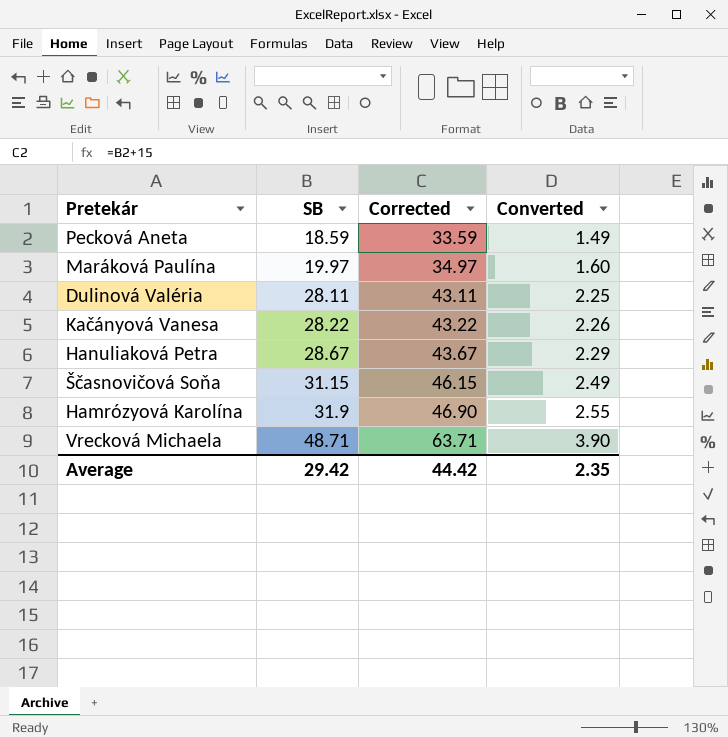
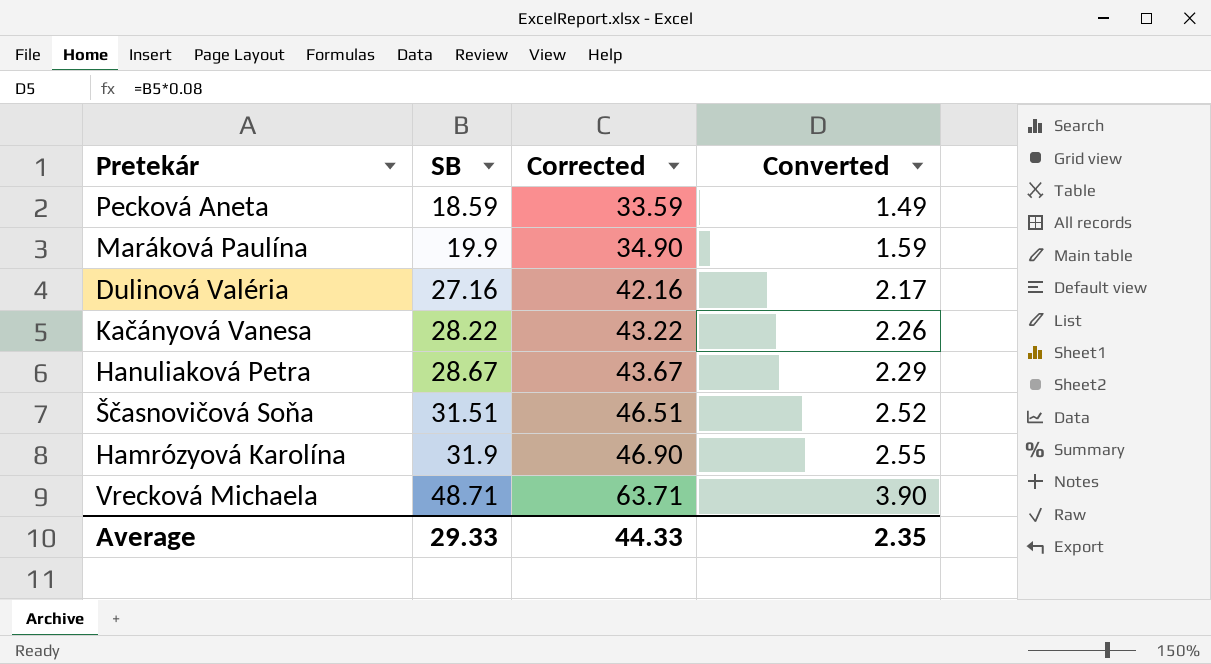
Maráková Paulína | SB: 19.97 -> 19.9
Maráková Paulína | Corrected: 34.97 -> 34.90
Maráková Paulína | Converted: 1.60 -> 1.59
Dulinová Valéria | SB: 28.11 -> 27.16
Dulinová Valéria | Corrected: 43.11 -> 42.16
Dulinová Valéria | Converted: 2.25 -> 2.17
Ščasnovičová Soňa | SB: 31.15 -> 31.51
Ščasnovičová Soňa | Corrected: 46.15 -> 46.51
Ščasnovičová Soňa | Converted: 2.49 -> 2.52
Average | SB: 29.42 -> 29.33
Average | Corrected: 44.42 -> 44.33

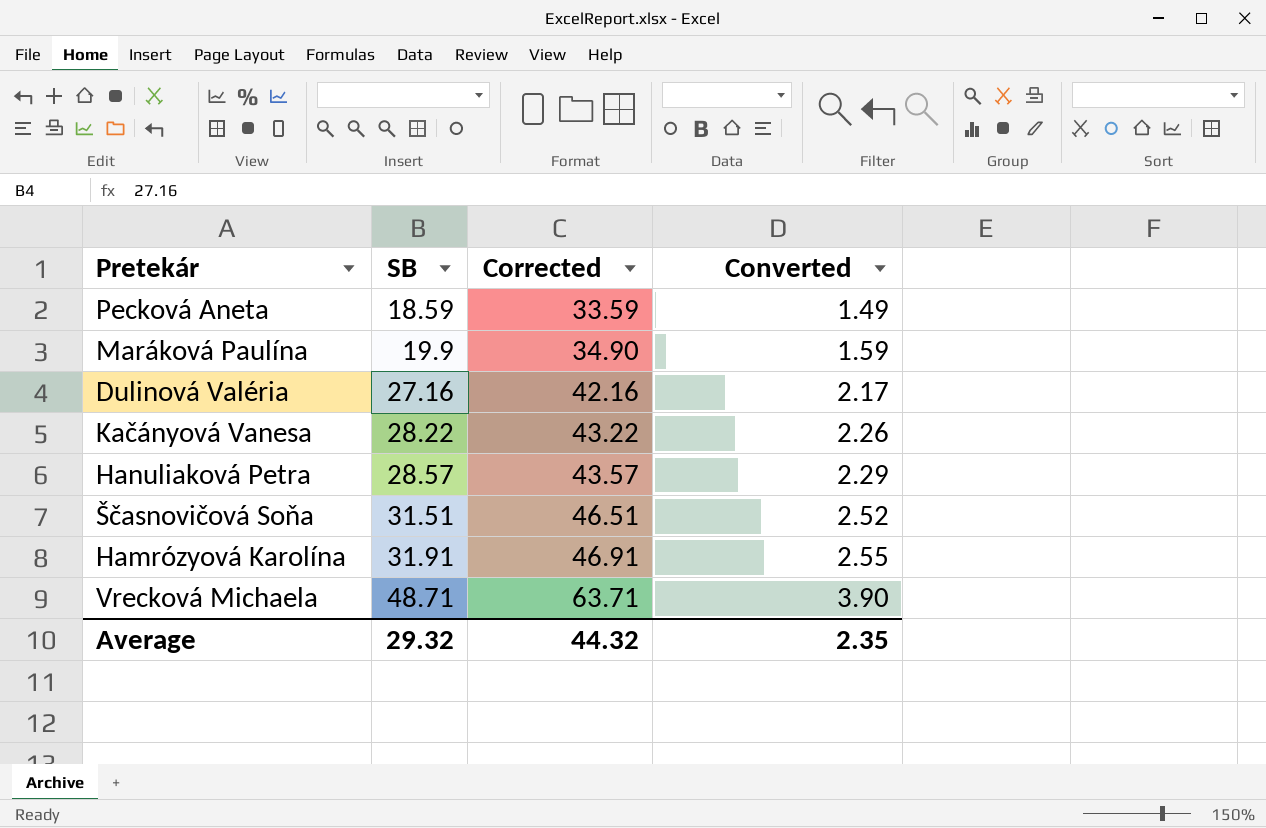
Hanuliaková Petra | SB: 28.67 -> 28.57
Hanuliaková Petra | Corrected: 43.67 -> 43.57
Hamrózyová Karolína | SB: 31.9 -> 31.91
Hamrózyová Karolína | Corrected: 46.90 -> 46.91
Average | SB: 29.33 -> 29.32
Average | Corrected: 44.33 -> 44.32

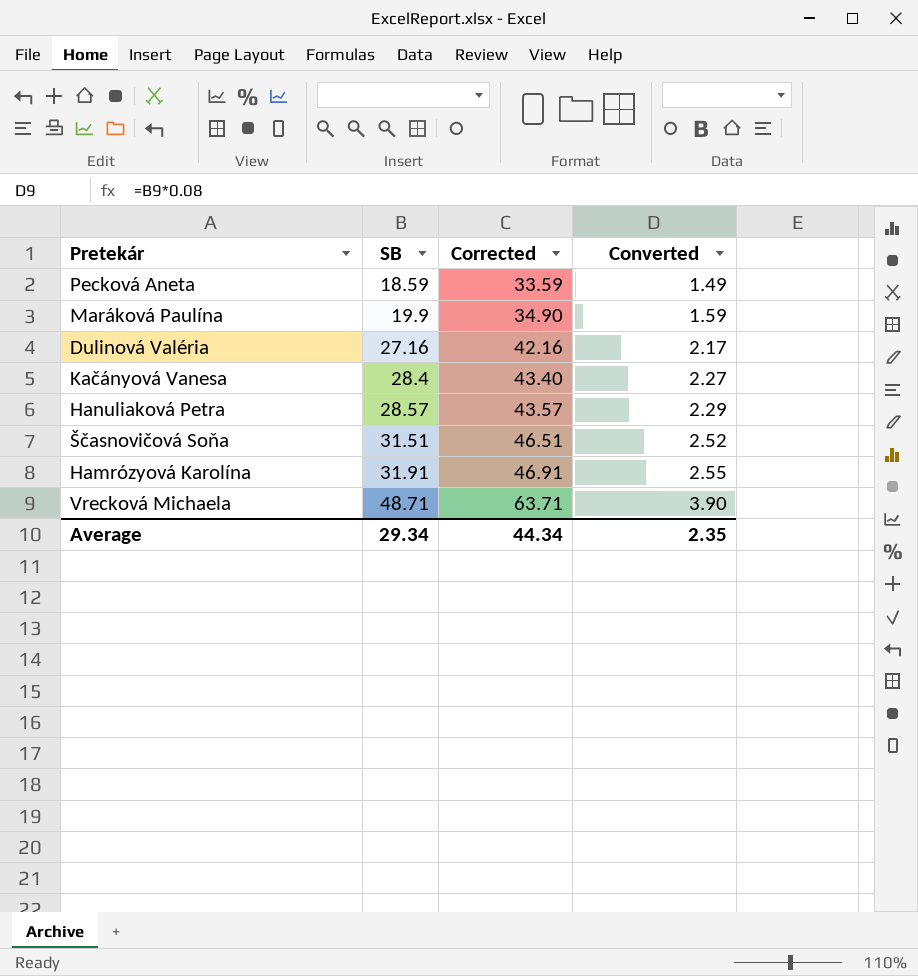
Kačányová Vanesa | SB: 28.22 -> 28.4
Kačányová Vanesa | Corrected: 43.22 -> 43.40
Kačányová Vanesa | Converted: 2.26 -> 2.27
Average | SB: 29.32 -> 29.34
Average | Corrected: 44.32 -> 44.34

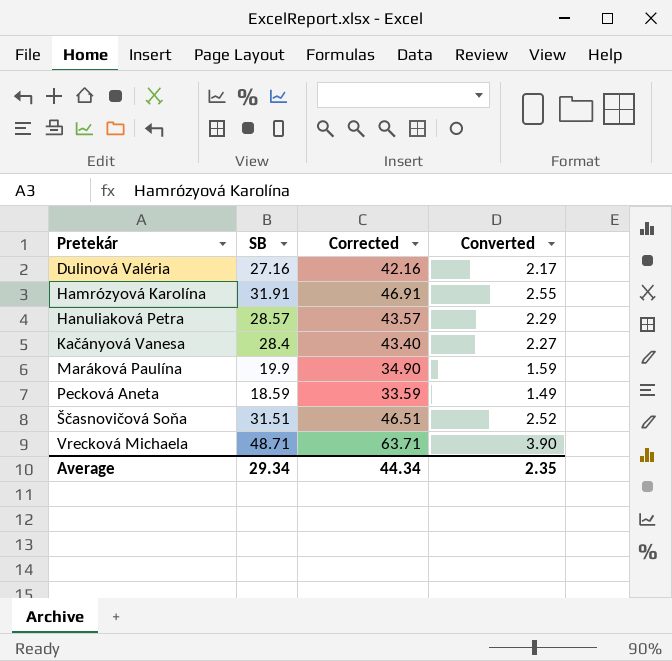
row order: SB ascending -> Pretekár ascending

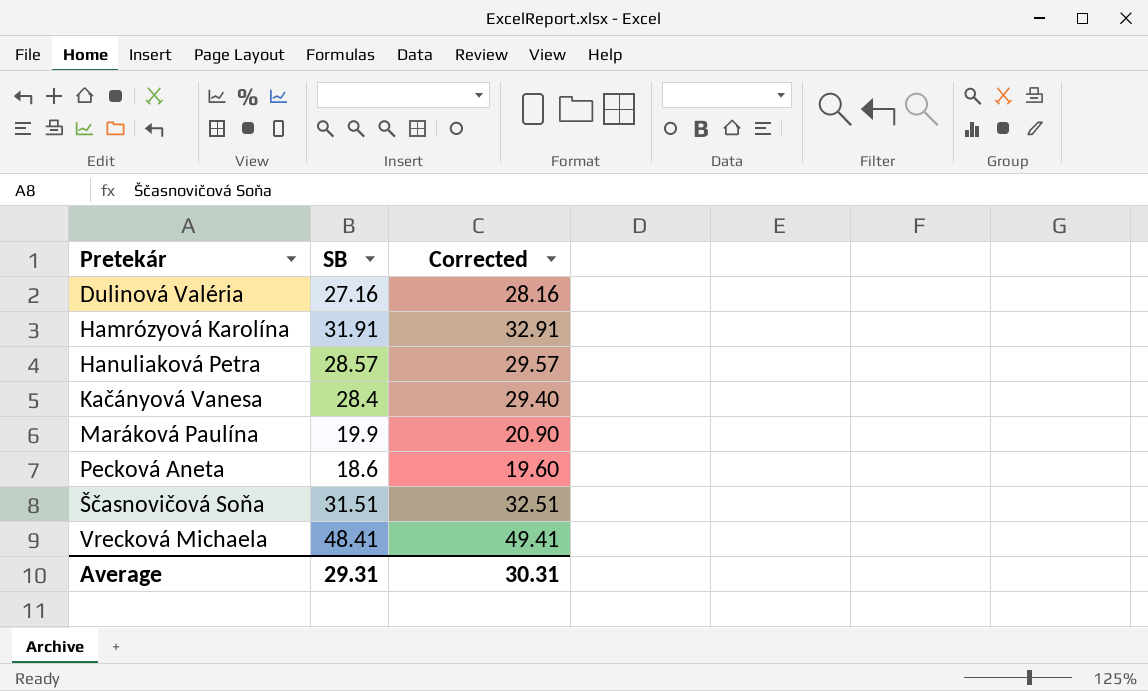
column Converted | formula: [SB] * 0.08 -> none
column Corrected | formula: [SB] + 15 -> [SB] + 1
Pecková Aneta | SB: 18.59 -> 18.6
Vrecková Michaela | SB: 48.71 -> 48.41
Average | SB: 29.34 -> 29.31
Average | Corrected: 44.34 -> 30.31

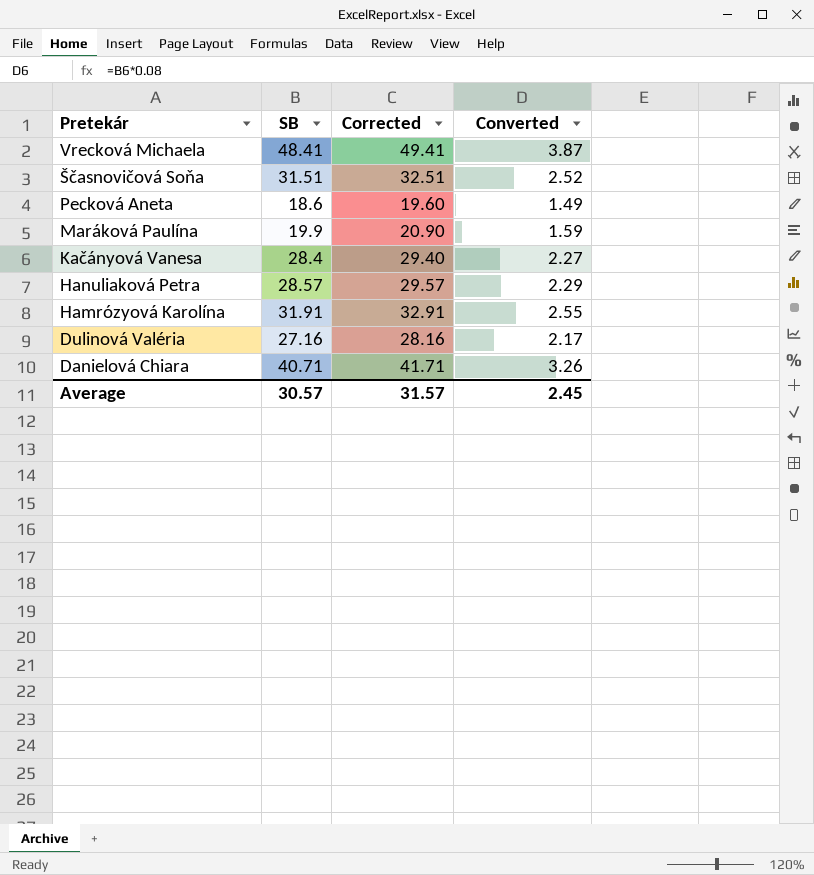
row order: Pretekár ascending -> Pretekár descending
column Converted | formula: none -> [SB] * 0.08
row Danielová Chiara: none -> 40.71 | 41.71 | 3.26
Average | SB: 29.31 -> 30.57
Average | Corrected: 30.31 -> 31.57

